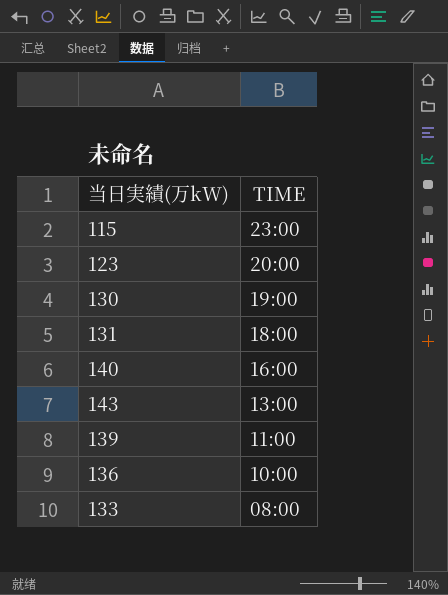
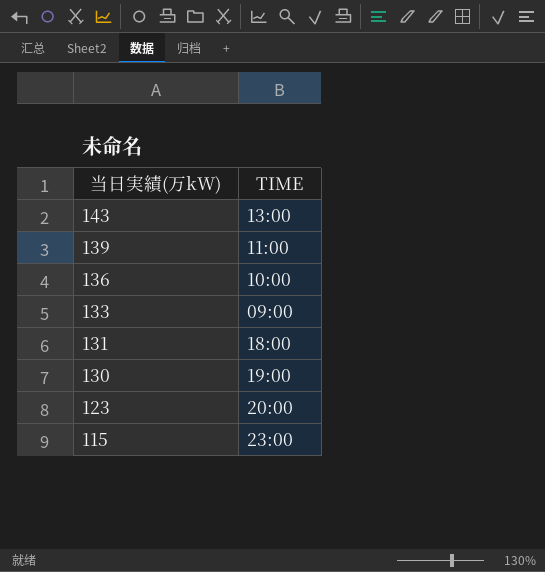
row order: TIME descending -> 当日実績(万kW) descending
row 140: 16:00 -> none
133 | TIME: 08:00 -> 09:00

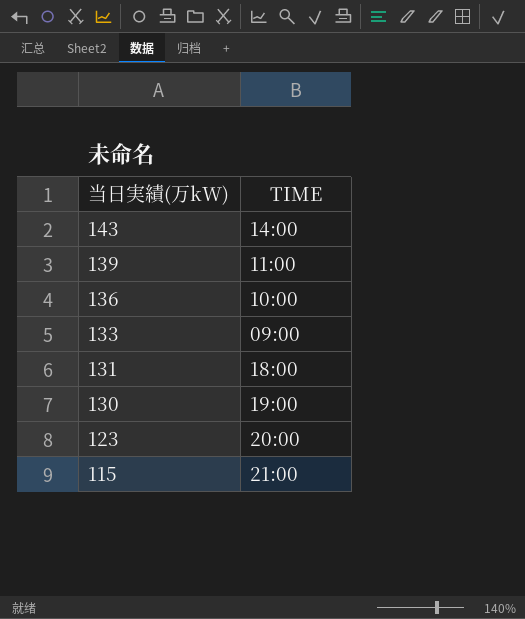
143 | TIME: 13:00 -> 14:00
115 | TIME: 23:00 -> 21:00

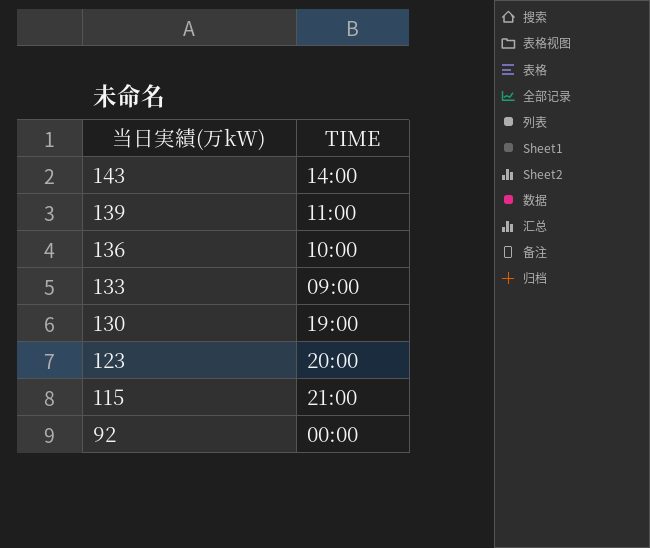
row 131: 18:00 -> none
row 92: none -> 00:00

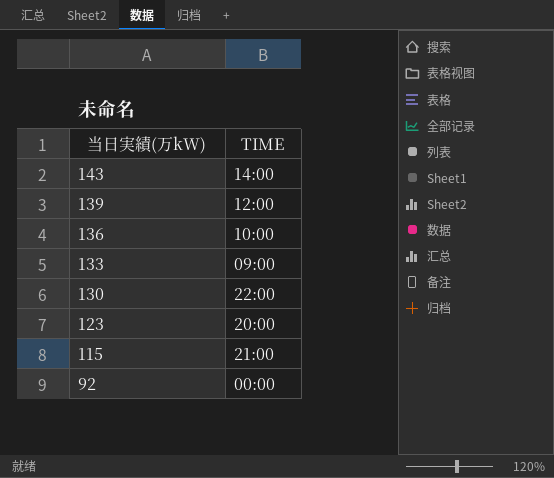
139 | TIME: 11:00 -> 12:00
130 | TIME: 19:00 -> 22:00

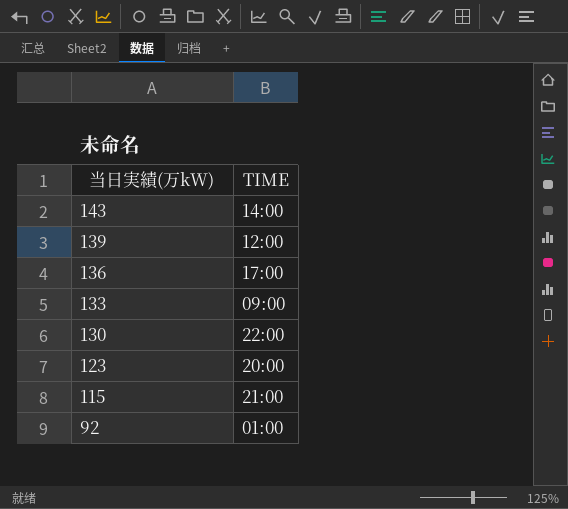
136 | TIME: 10:00 -> 17:00
92 | TIME: 00:00 -> 01:00

